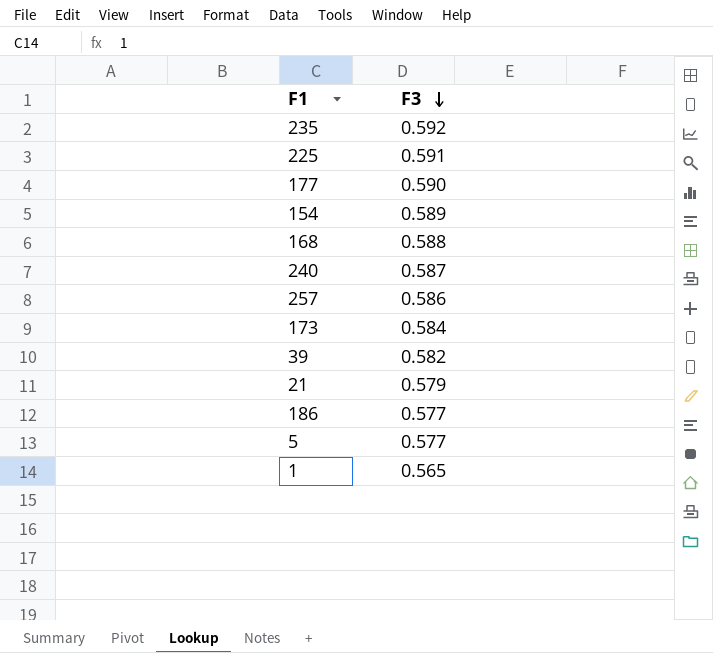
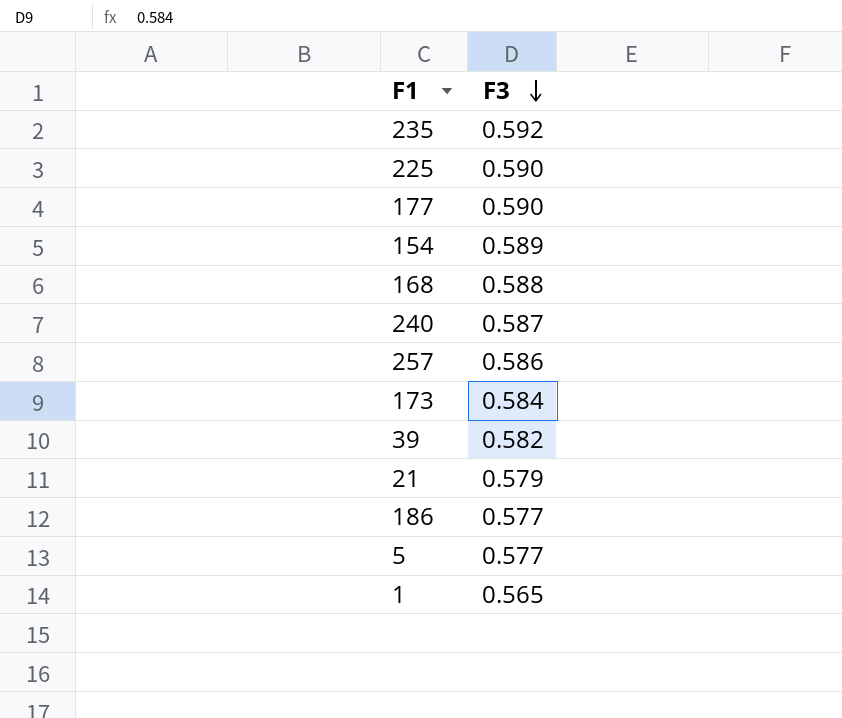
225 | F3: 0.591 -> 0.590

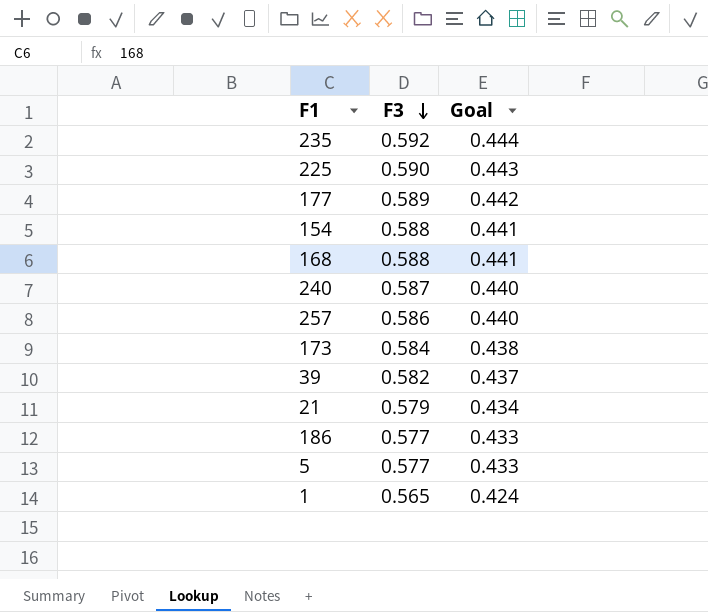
column Goal | formula: none -> [F3] * 0.75
177 | F3: 0.590 -> 0.589
154 | F3: 0.589 -> 0.588

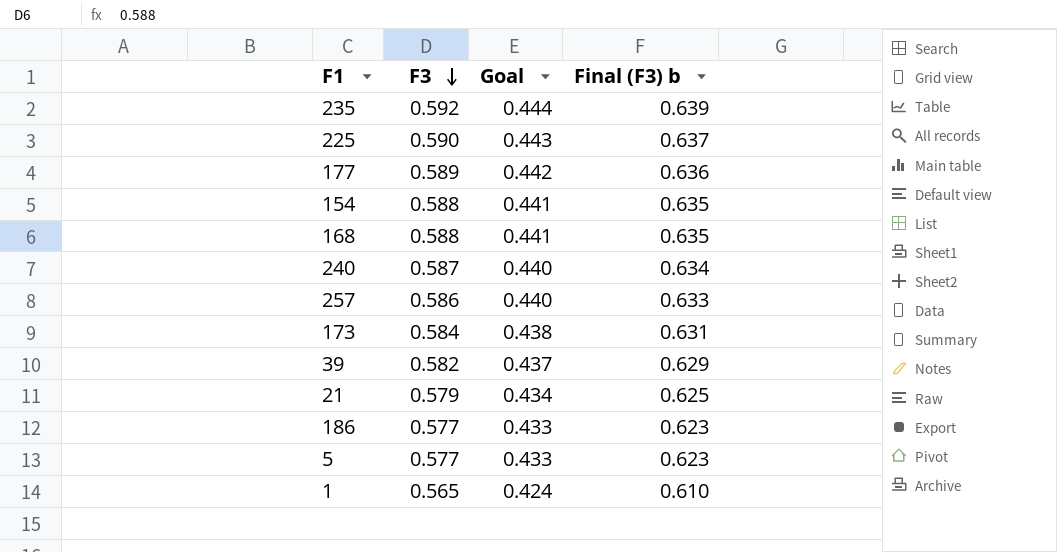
column Final (F3) b | formula: none -> [F3] * 1.08

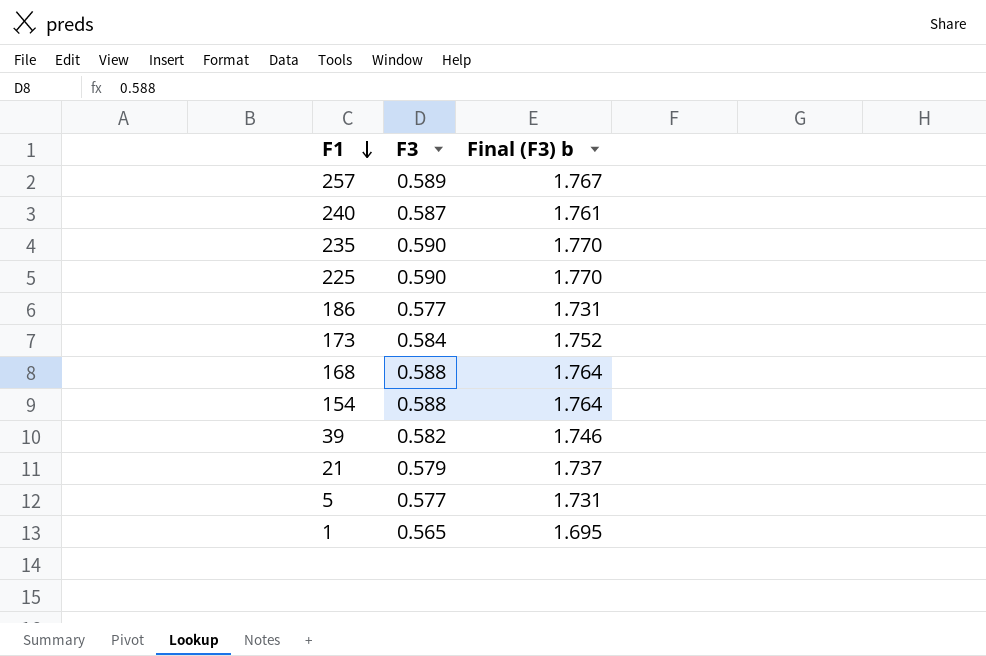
row order: F3 descending -> F1 descending
column Goal | formula: [F3] * 0.75 -> none
column Final (F3) b | formula: [F3] * 1.08 -> [F3] * 3
row 177: 0.589 | 0.442 | 0.636 -> none
257 | F3: 0.586 -> 0.589
235 | F3: 0.592 -> 0.590

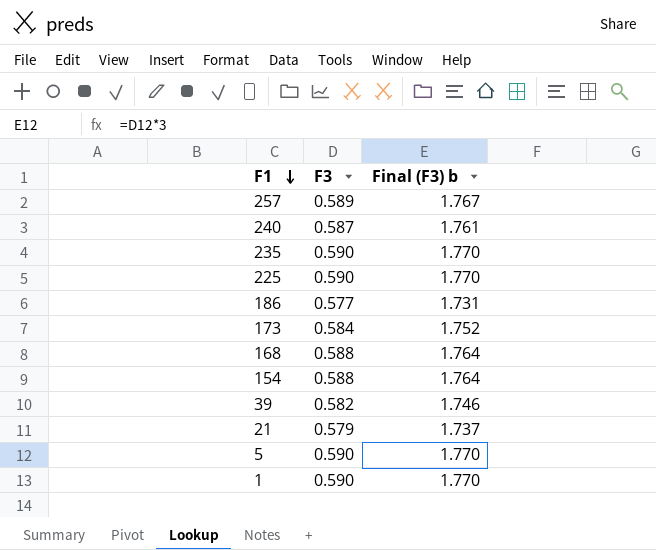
5 | F3: 0.577 -> 0.590
5 | Final (F3) b: 1.731 -> 1.770
1 | F3: 0.565 -> 0.590
1 | Final (F3) b: 1.695 -> 1.770

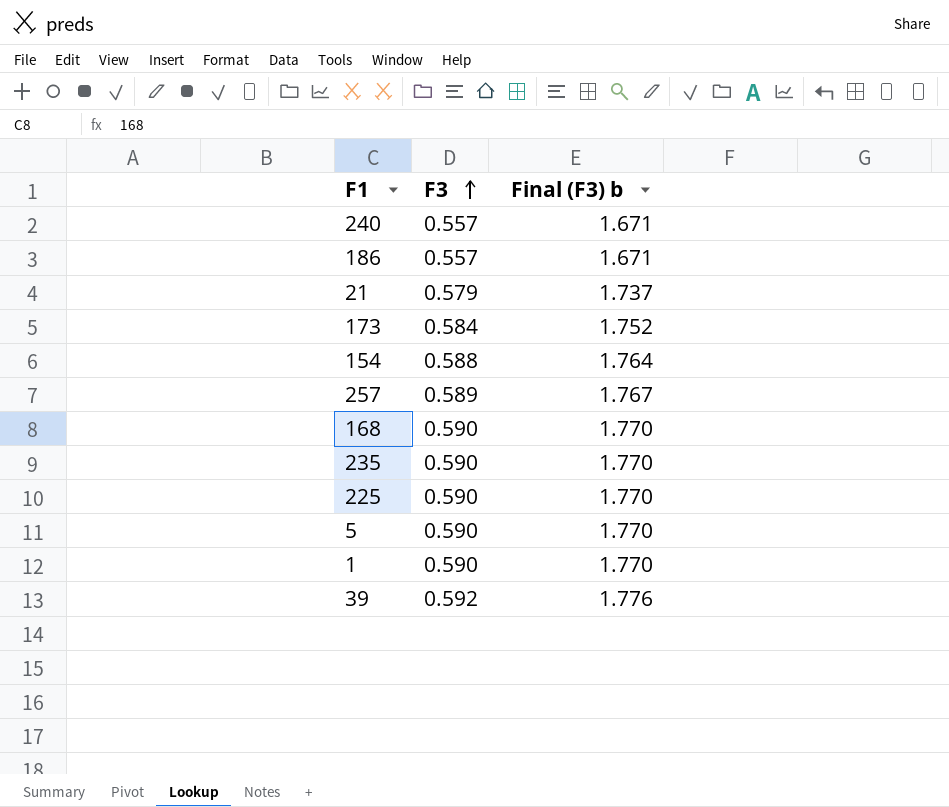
row order: F1 descending -> F3 ascending
240 | F3: 0.587 -> 0.557
240 | Final (F3) b: 1.761 -> 1.671
186 | F3: 0.577 -> 0.557
186 | Final (F3) b: 1.731 -> 1.671
168 | F3: 0.588 -> 0.590
168 | Final (F3) b: 1.764 -> 1.770
39 | F3: 0.582 -> 0.592
39 | Final (F3) b: 1.746 -> 1.776

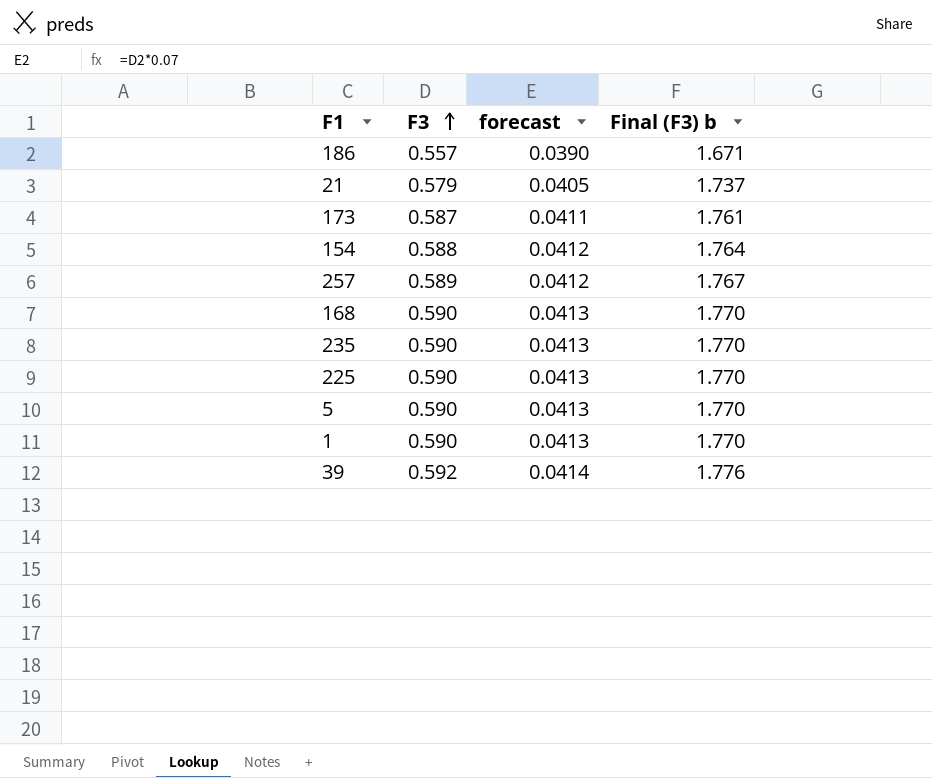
column forecast | formula: none -> [F3] * 0.07
row 240: 0.557 | 1.671 -> none
173 | F3: 0.584 -> 0.587
173 | Final (F3) b: 1.752 -> 1.761

